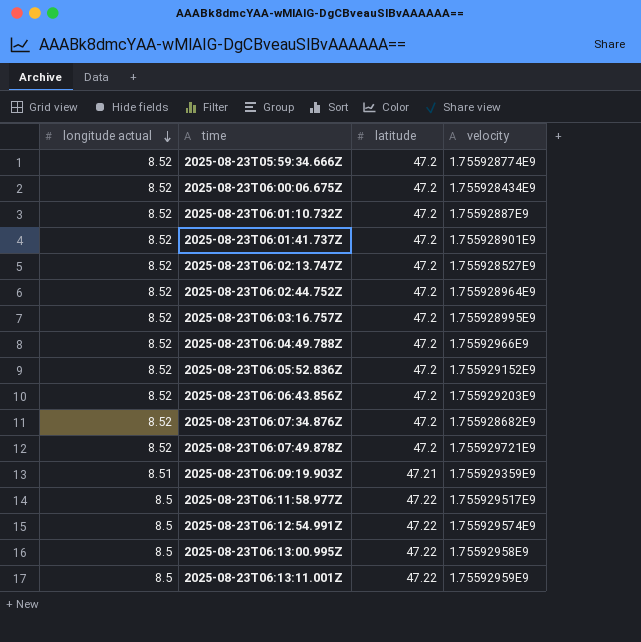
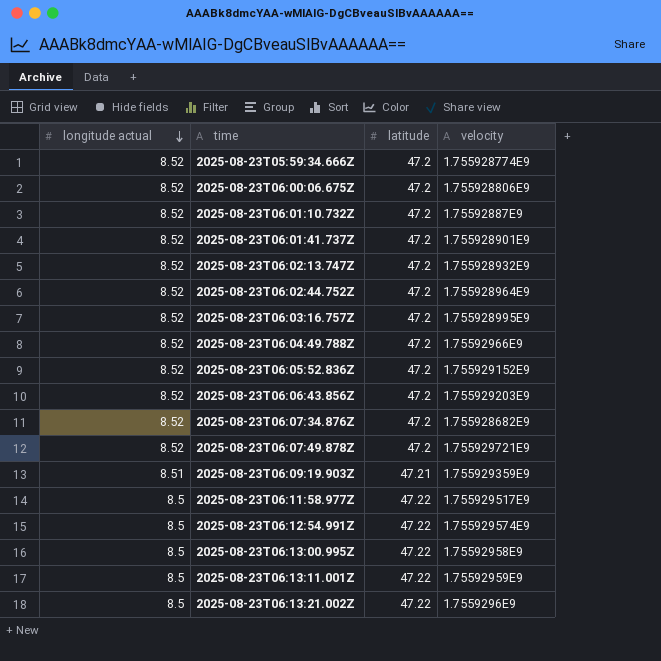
2025-08-23T06:00:06.675Z | velocity: 1.755928434E9 -> 1.755928806E9
2025-08-23T06:02:13.747Z | velocity: 1.755928527E9 -> 1.755928932E9
row 2025-08-23T06:13:21.002Z: none -> 8.5 | 47.22 | 1.7559296E9

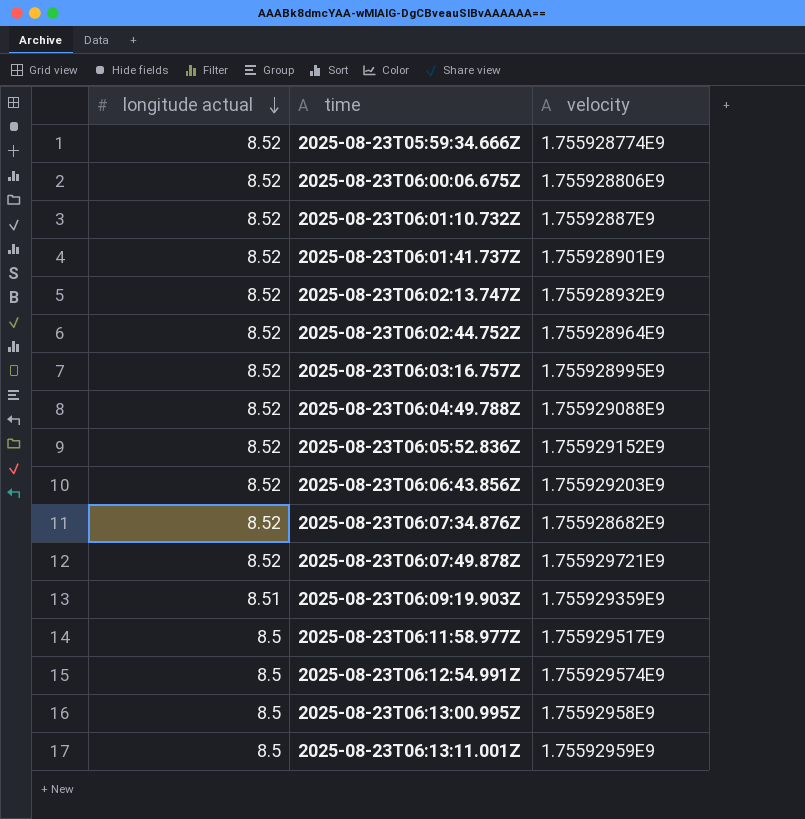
column latitude | position: 3 -> none
row 2025-08-23T06:13:21.002Z: 8.5 | 47.22 | 1.7559296E9 -> none
2025-08-23T06:04:49.788Z | velocity: 1.75592966E9 -> 1.755929088E9

